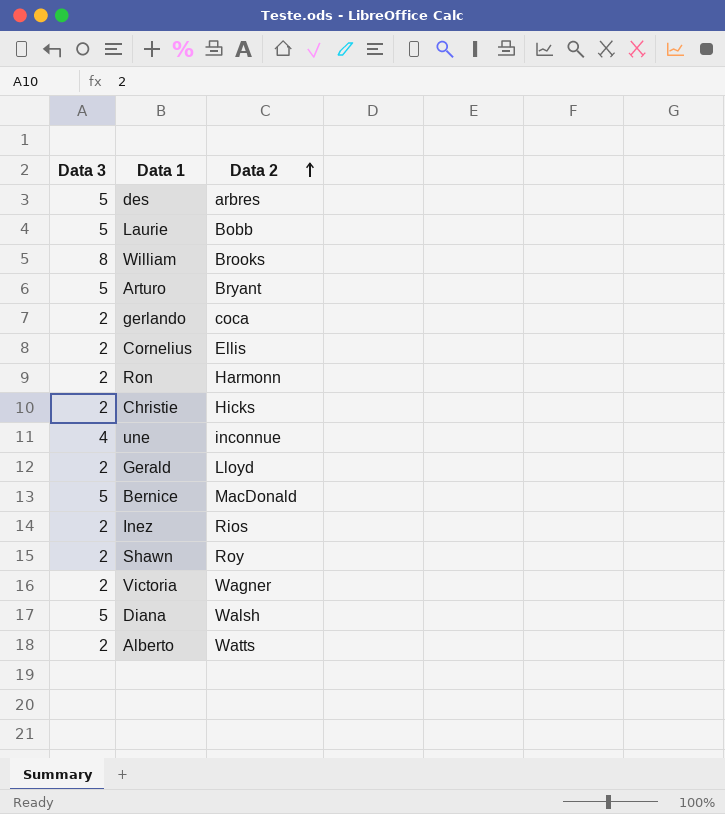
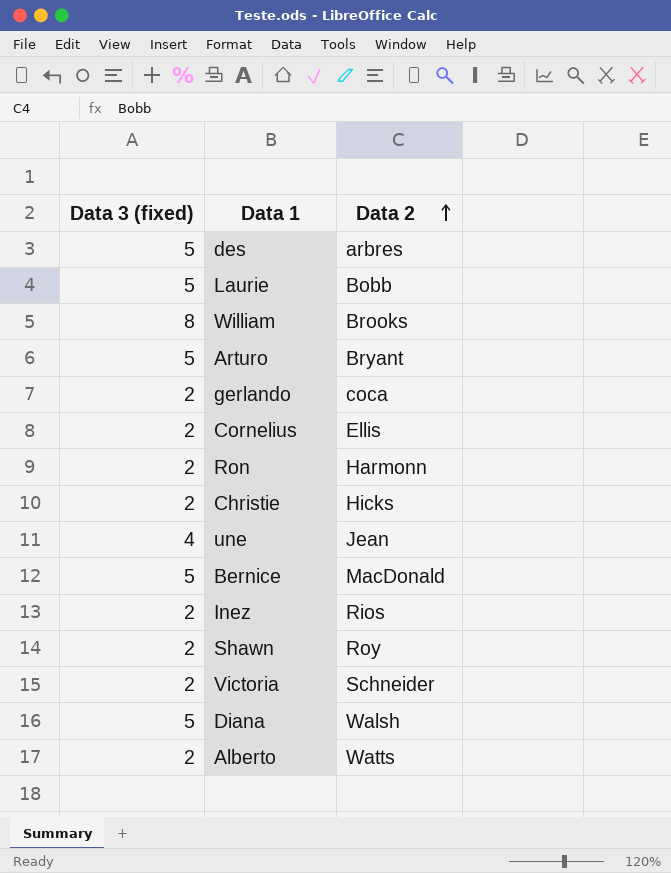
column name: Data 3 -> Data 3 (fixed)
row Gerald: 2 | Lloyd -> none
une | Data 2: inconnue -> Jean
Victoria | Data 2: Wagner -> Schneider

